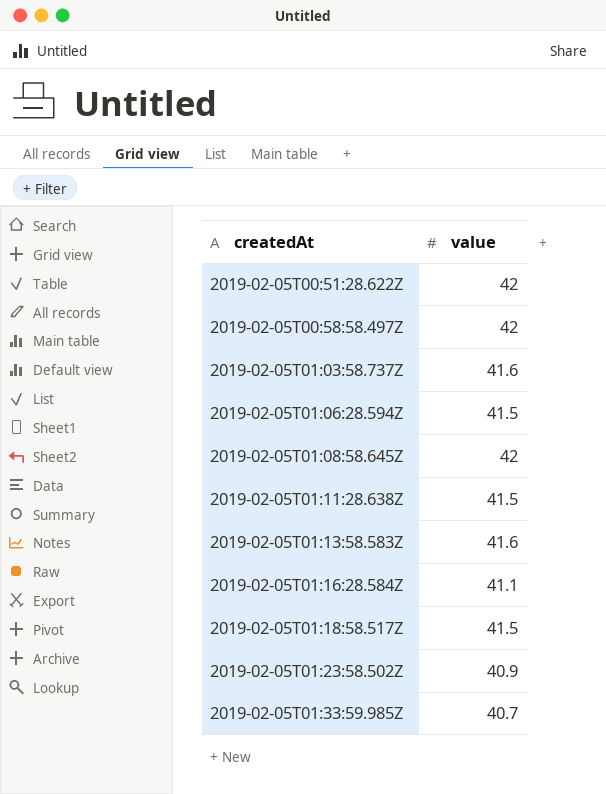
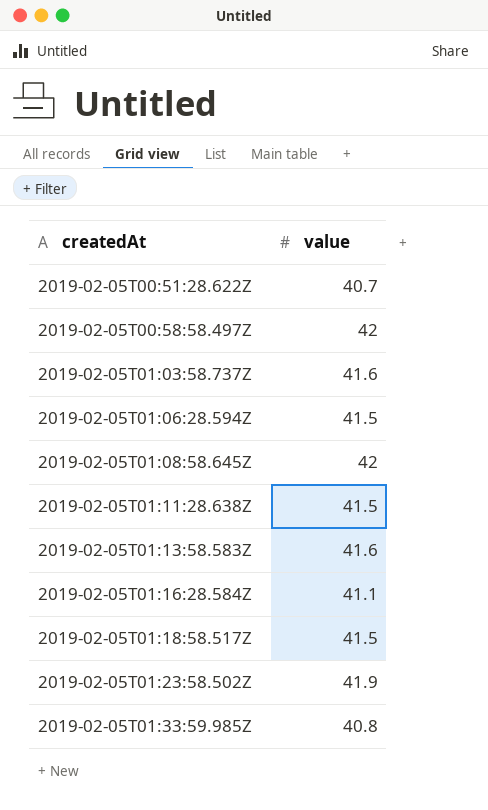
2019-02-05T00:51:28.622Z | value: 42 -> 40.7
2019-02-05T01:23:58.502Z | value: 40.9 -> 41.9
2019-02-05T01:33:59.985Z | value: 40.7 -> 40.8

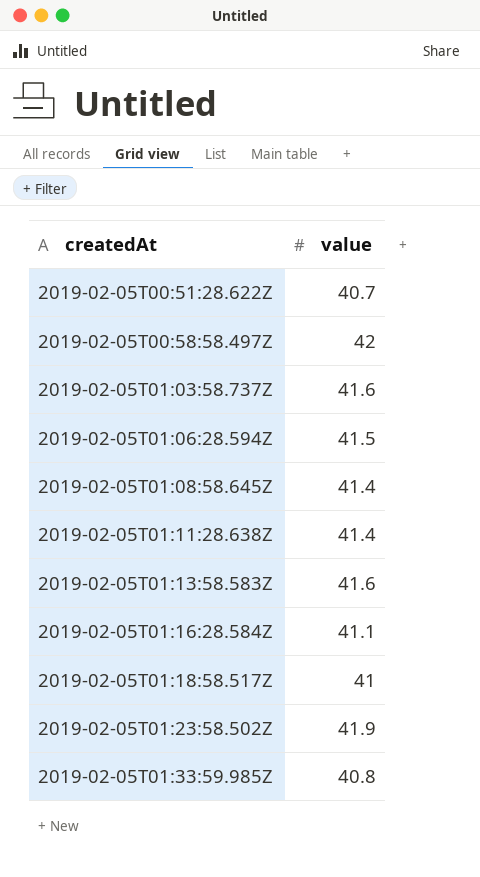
2019-02-05T01:08:58.645Z | value: 42 -> 41.4
2019-02-05T01:11:28.638Z | value: 41.5 -> 41.4
2019-02-05T01:18:58.517Z | value: 41.5 -> 41

